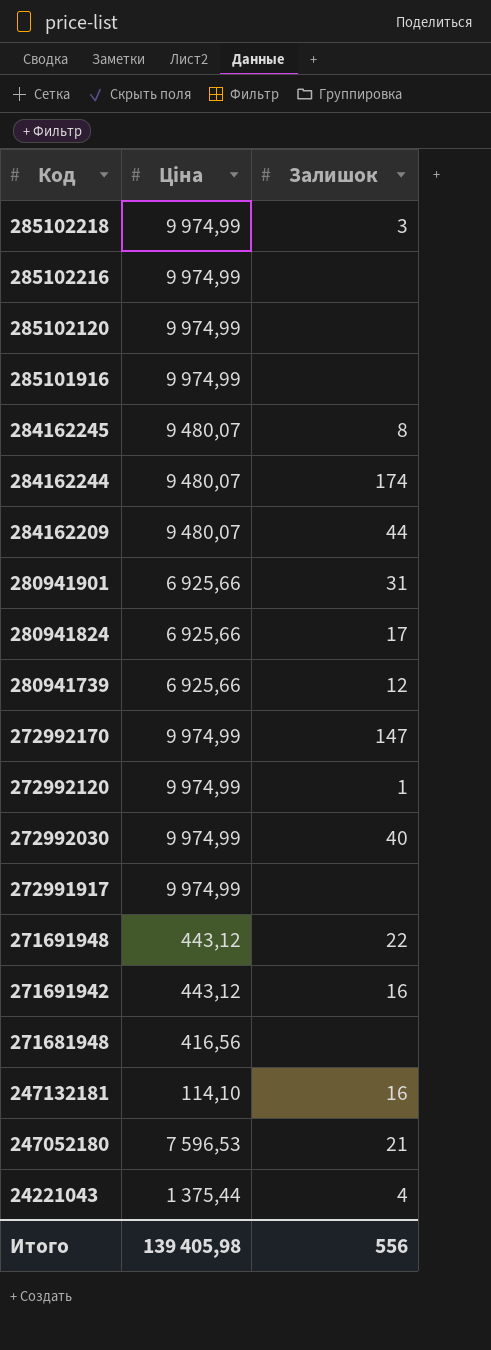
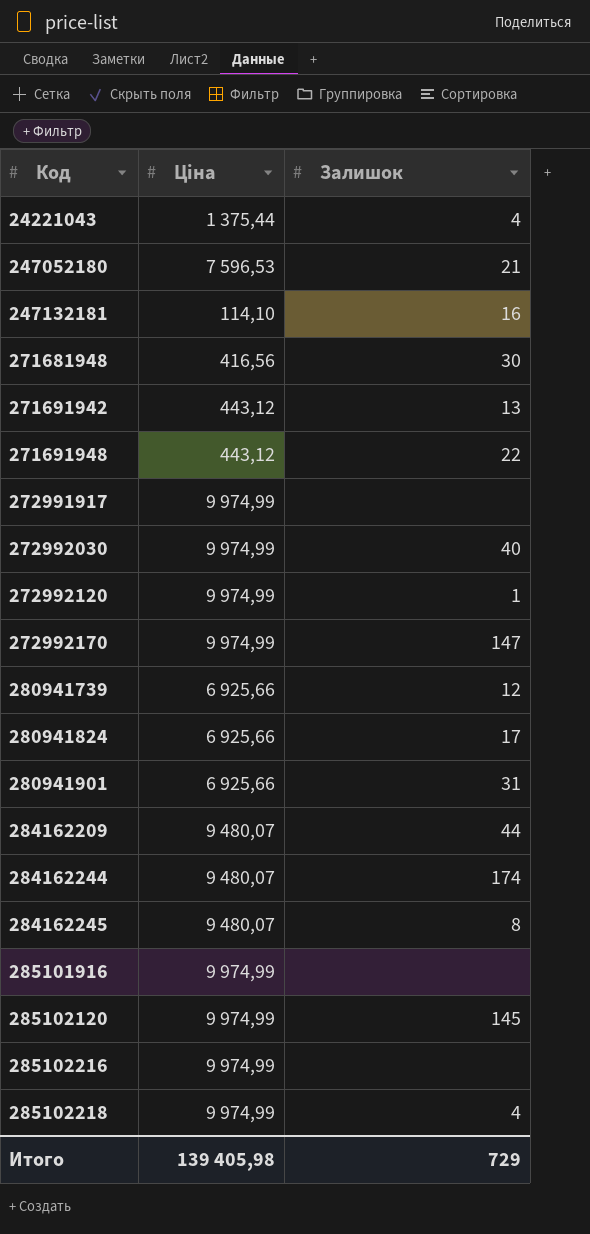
row order: Код descending -> Код ascending
271681948 | Залишок: none -> 30
271691942 | Залишок: 16 -> 13
285102120 | Залишок: none -> 145
285102218 | Залишок: 3 -> 4
Итого | Залишок: 556 -> 729

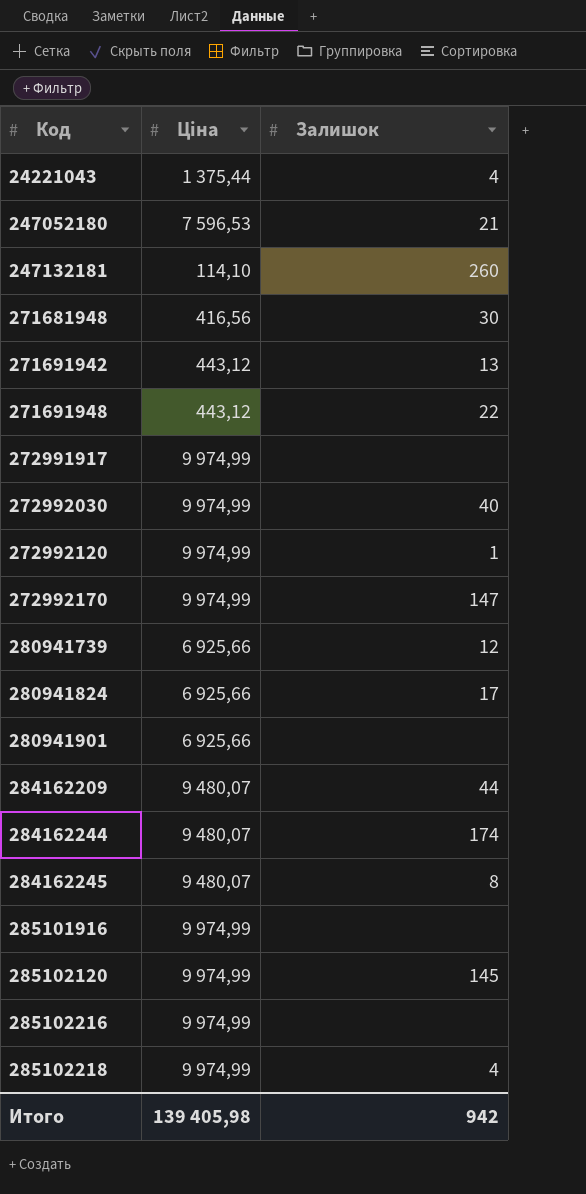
247132181 | Залишок: 16 -> 260
280941901 | Залишок: 31 -> none
Итого | Залишок: 729 -> 942

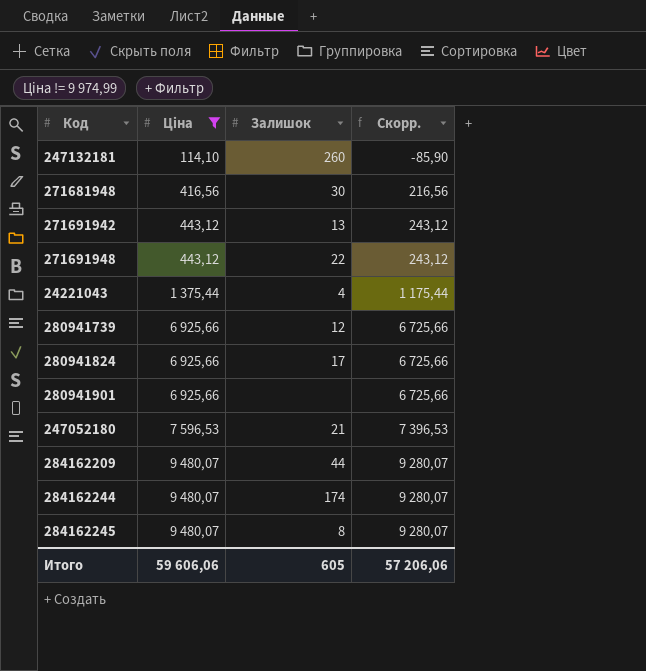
filter: none -> Ціна != 9 974,99
row order: Код ascending -> Ціна ascending
column Скорр. | formula: none -> [Ціна] - 200
Итого | Ціна: 139 405,98 -> 59 606,06
Итого | Залишок: 942 -> 605

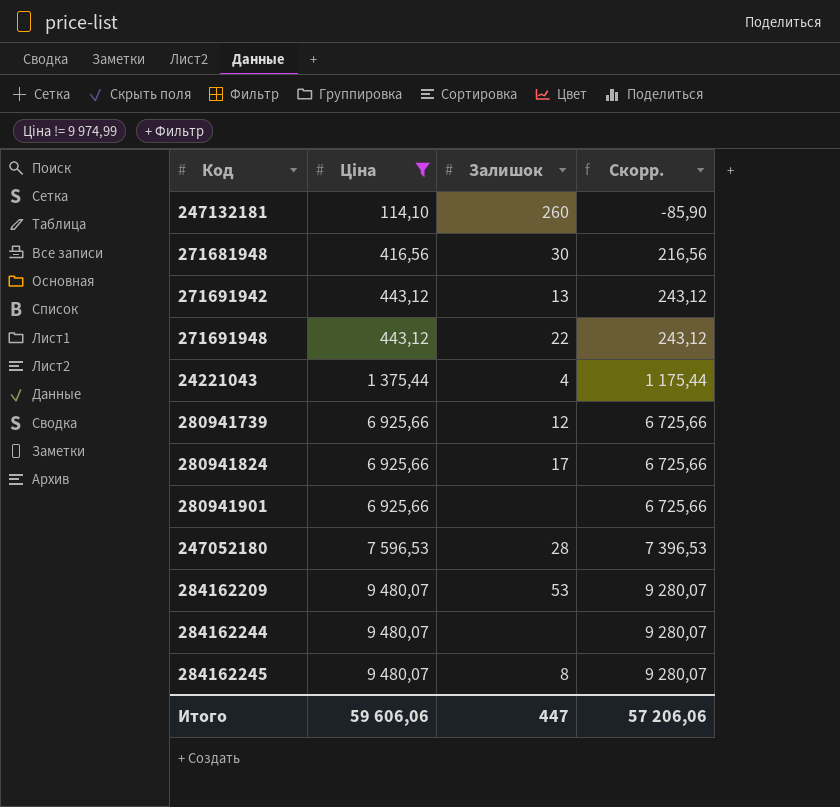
247052180 | Залишок: 21 -> 28
284162209 | Залишок: 44 -> 53
284162244 | Залишок: 174 -> none
Итого | Залишок: 605 -> 447

